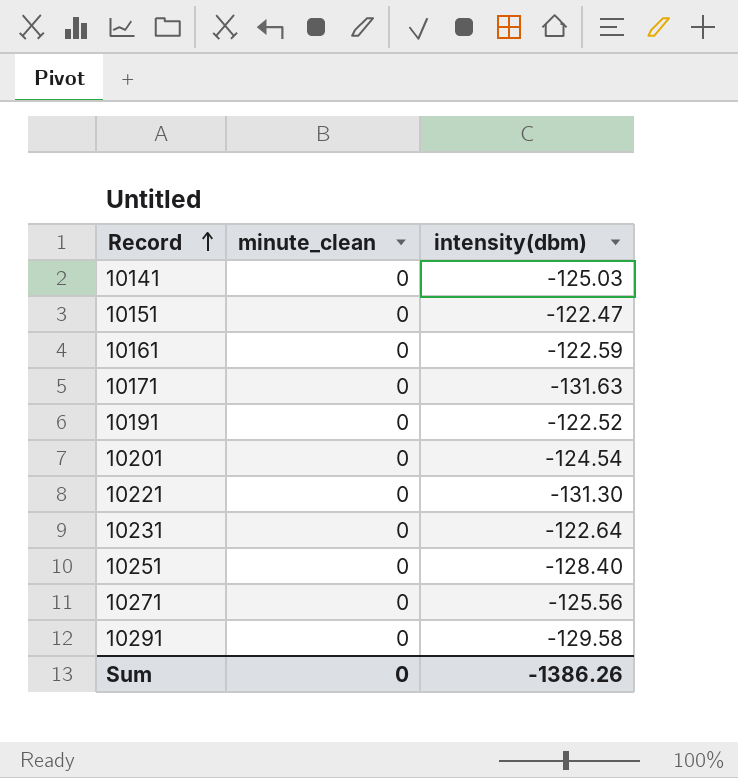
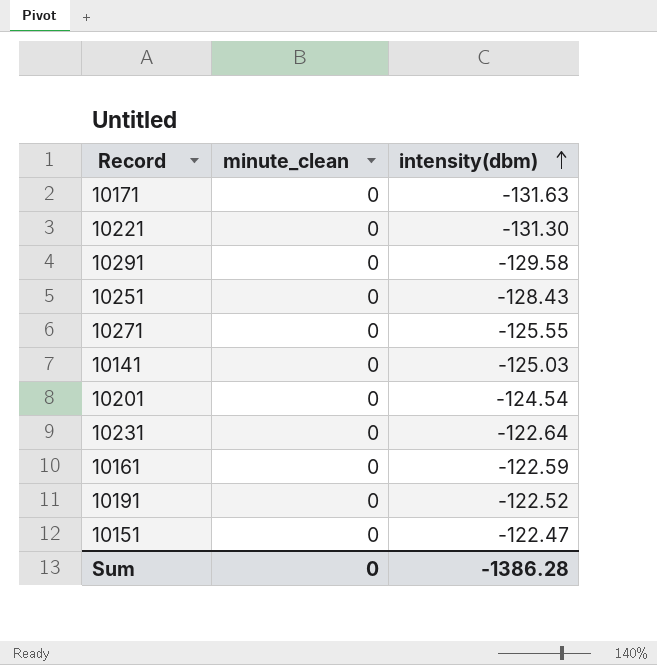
row order: Record ascending -> intensity(dbm) ascending
10251 | intensity(dbm): -128.40 -> -128.43
10271 | intensity(dbm): -125.56 -> -125.55
Sum | intensity(dbm): -1386.26 -> -1386.28

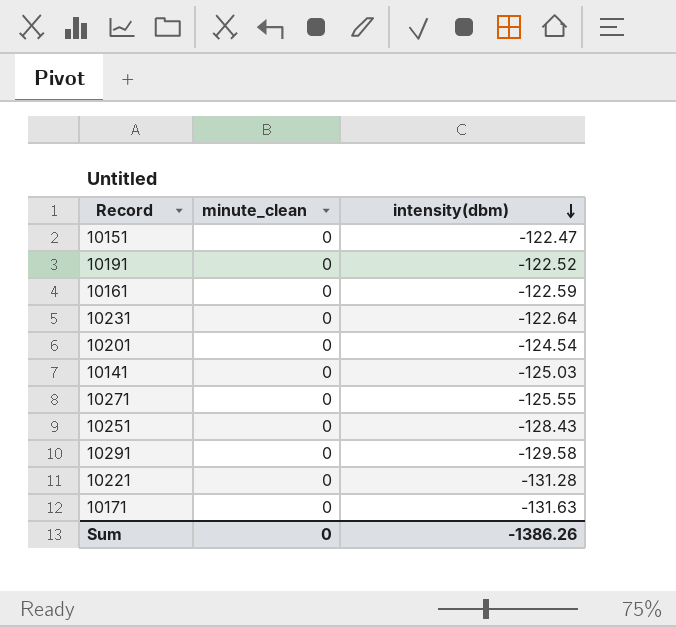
row order: intensity(dbm) ascending -> intensity(dbm) descending
10221 | intensity(dbm): -131.30 -> -131.28
Sum | intensity(dbm): -1386.28 -> -1386.26

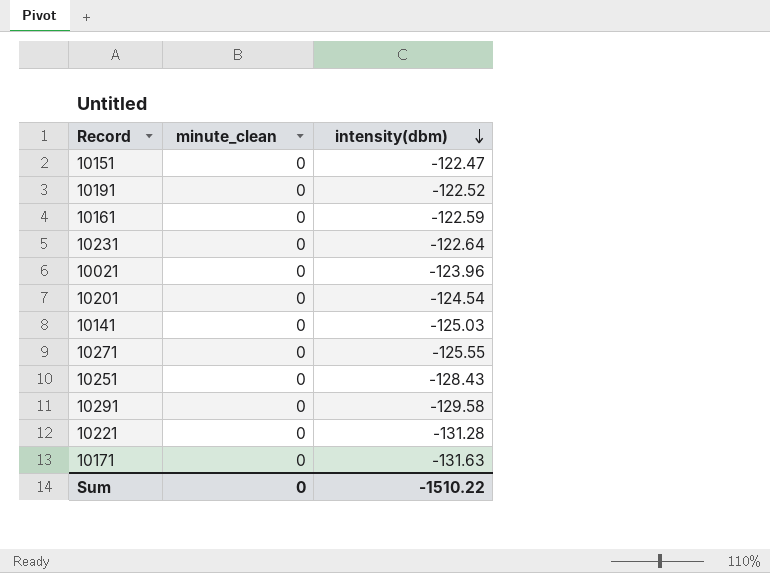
row 10021: none -> 0 | -123.96
Sum | intensity(dbm): -1386.26 -> -1510.22

